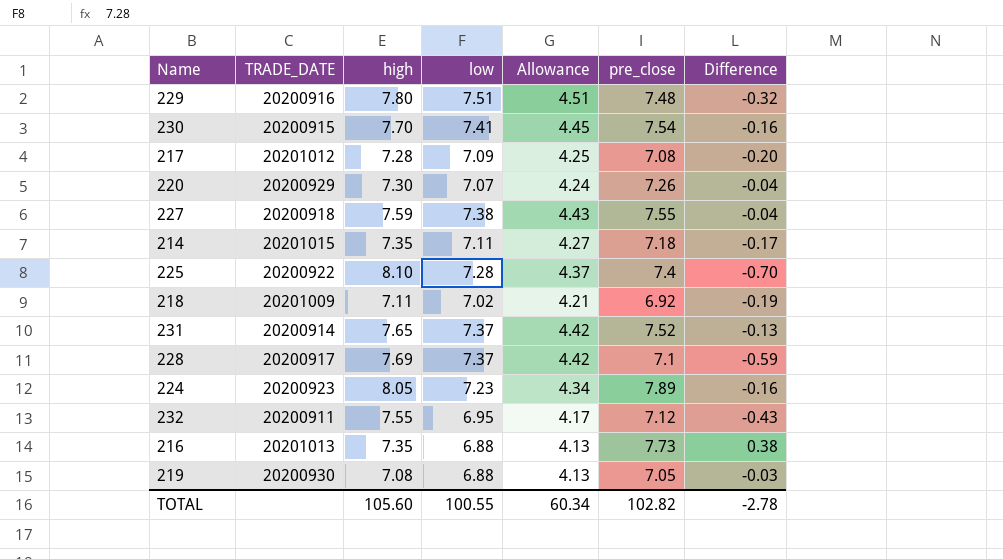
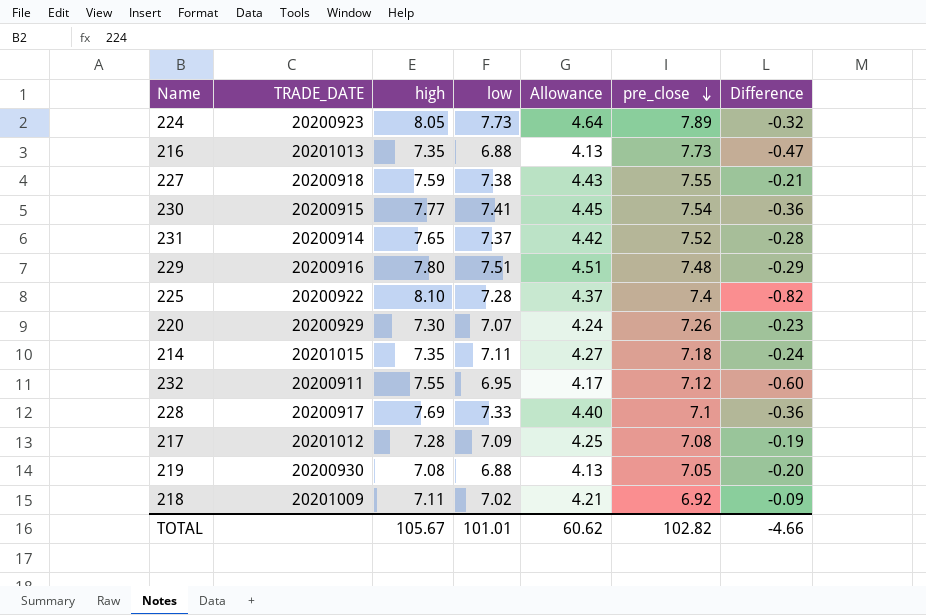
row order: none -> pre_close descending
column Difference | formula: [pre_close] - [high] -> [low] - [high]
224 | low: 7.23 -> 7.73
224 | Allowance: 4.34 -> 4.64
230 | high: 7.70 -> 7.77
228 | low: 7.37 -> 7.33
228 | Allowance: 4.42 -> 4.40
TOTAL | high: 105.60 -> 105.67
TOTAL | low: 100.55 -> 101.01
TOTAL | Allowance: 60.34 -> 60.62
TOTAL | Difference: -2.78 -> -4.66

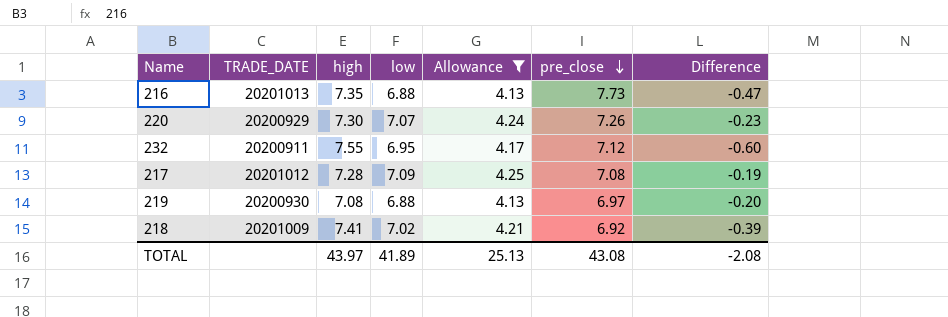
filter: none -> Allowance <= 4.25
219 | pre_close: 7.05 -> 6.97
218 | high: 7.11 -> 7.41
218 | Difference: -0.09 -> -0.39
TOTAL | high: 105.67 -> 43.97
TOTAL | low: 101.01 -> 41.89
TOTAL | Allowance: 60.62 -> 25.13
TOTAL | pre_close: 102.82 -> 43.08
TOTAL | Difference: -4.66 -> -2.08

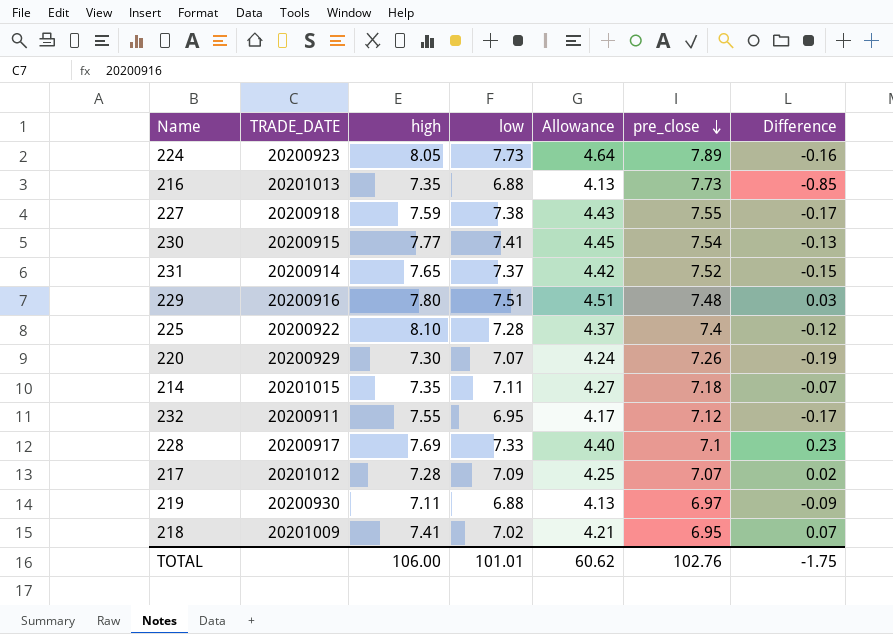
filter: Allowance <= 4.25 -> none
column Difference | formula: [low] - [high] -> [low] - [pre_close]
217 | pre_close: 7.08 -> 7.07
219 | high: 7.08 -> 7.11
218 | pre_close: 6.92 -> 6.95
TOTAL | high: 43.97 -> 106.00
TOTAL | low: 41.89 -> 101.01
TOTAL | Allowance: 25.13 -> 60.62
TOTAL | pre_close: 43.08 -> 102.76
TOTAL | Difference: -2.08 -> -1.75

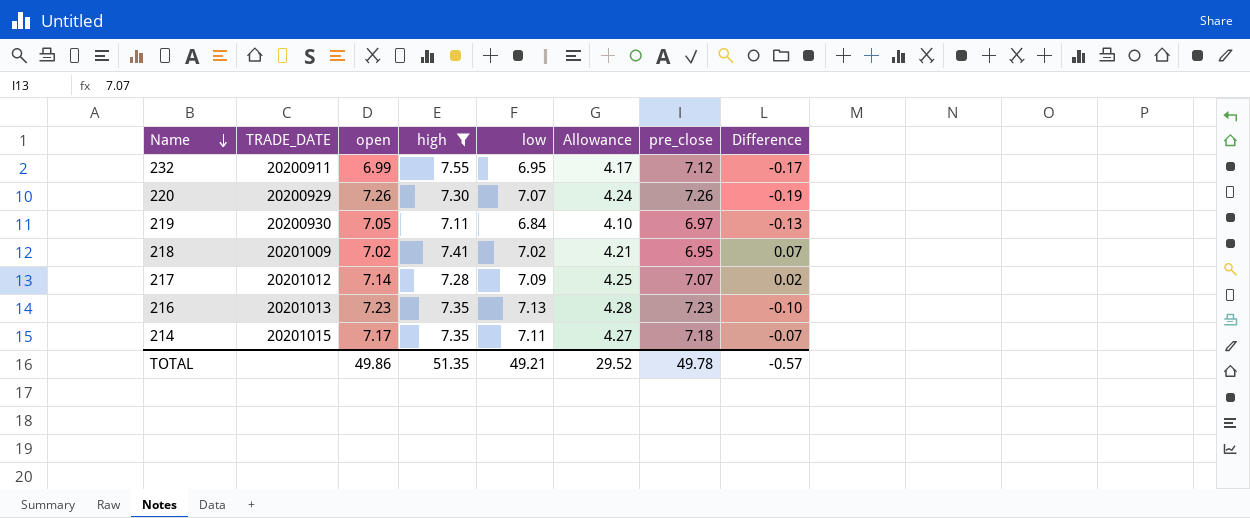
filter: none -> high <= 7.55
row order: pre_close descending -> Name descending
column open | position: none -> 3
219 | low: 6.88 -> 6.84
219 | Allowance: 4.13 -> 4.10
219 | Difference: -0.09 -> -0.13
216 | low: 6.88 -> 7.13
216 | Allowance: 4.13 -> 4.28
216 | pre_close: 7.73 -> 7.23
216 | Difference: -0.85 -> -0.10
TOTAL | high: 106.00 -> 51.35
TOTAL | low: 101.01 -> 49.21
TOTAL | Allowance: 60.62 -> 29.52
TOTAL | pre_close: 102.76 -> 49.78
TOTAL | Difference: -1.75 -> -0.57

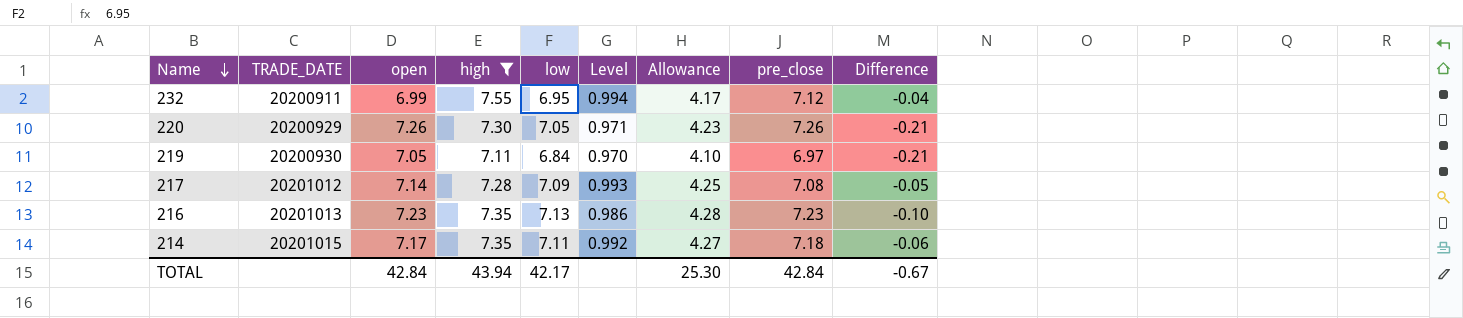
column Level | formula: none -> [low] / [open]
column Difference | formula: [low] - [pre_close] -> [low] - [open]
row 218: 20201009 | 7.02 | 7.41 | 7.02 | 4.21 | 6.95 | 0.07 -> none
220 | low: 7.07 -> 7.05
220 | Allowance: 4.24 -> 4.23
217 | pre_close: 7.07 -> 7.08
TOTAL | open: 49.86 -> 42.84
TOTAL | high: 51.35 -> 43.94
TOTAL | low: 49.21 -> 42.17
TOTAL | Allowance: 29.52 -> 25.30
TOTAL | pre_close: 49.78 -> 42.84
TOTAL | Difference: -0.57 -> -0.67

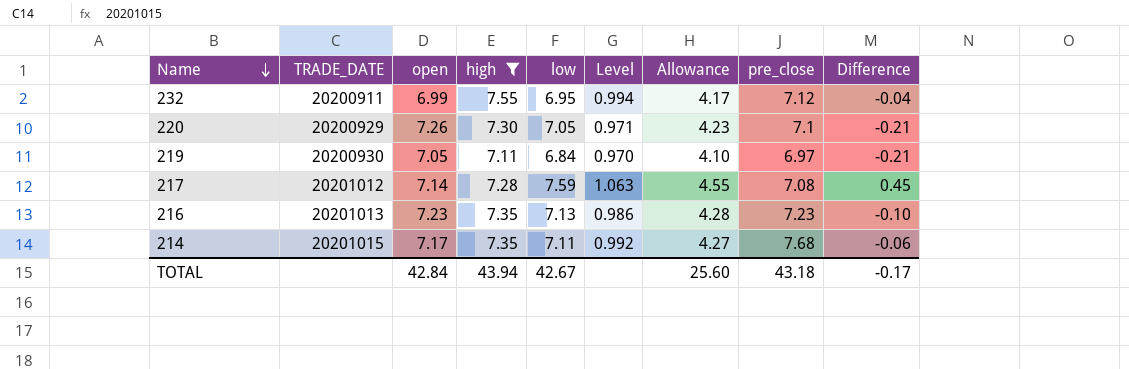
220 | pre_close: 7.26 -> 7.1
217 | low: 7.09 -> 7.59
217 | Level: 0.993 -> 1.063
217 | Allowance: 4.25 -> 4.55
217 | Difference: -0.05 -> 0.45
214 | pre_close: 7.18 -> 7.68
TOTAL | low: 42.17 -> 42.67
TOTAL | Allowance: 25.30 -> 25.60
TOTAL | pre_close: 42.84 -> 43.18
TOTAL | Difference: -0.67 -> -0.17

